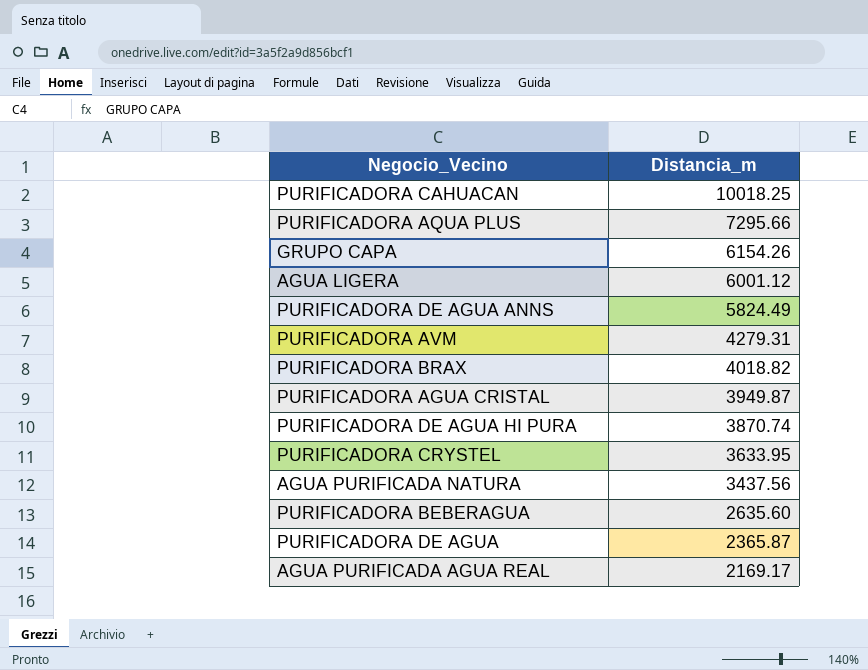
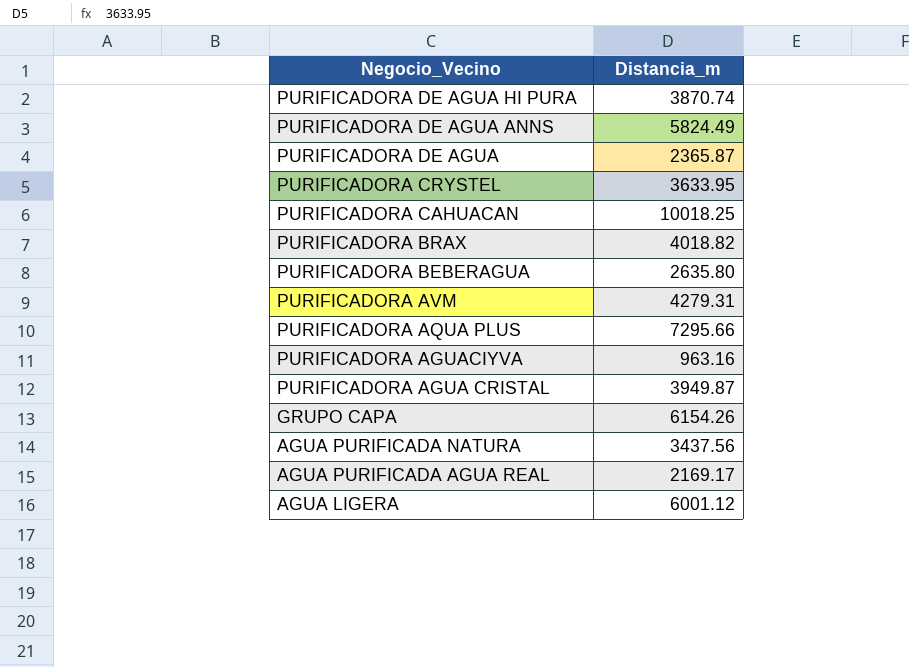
row order: Distancia_m descending -> Negocio_Vecino descending
PURIFICADORA BEBERAGUA | Distancia_m: 2635.60 -> 2635.80
row PURIFICADORA AGUACIYVA: none -> 963.16

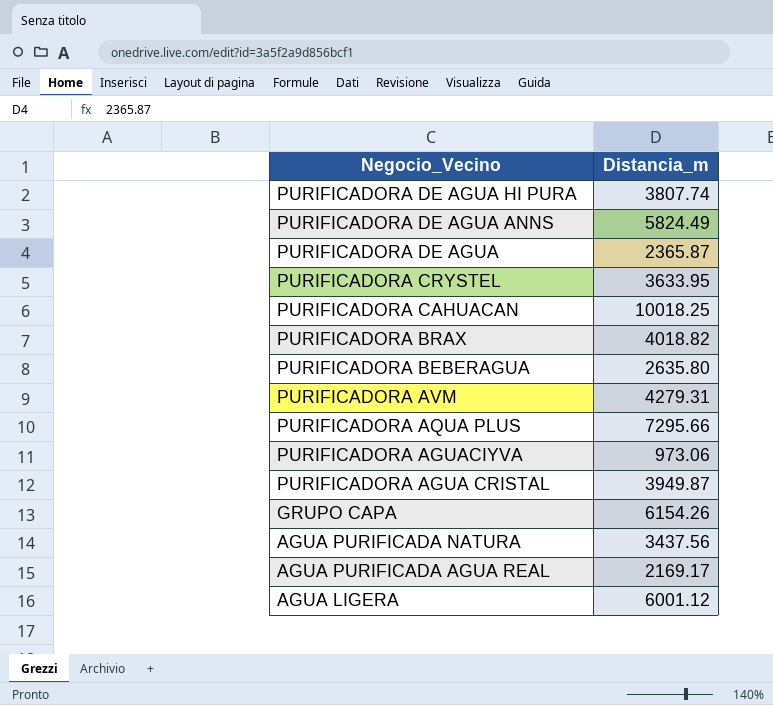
PURIFICADORA DE AGUA HI PURA | Distancia_m: 3870.74 -> 3807.74
PURIFICADORA AGUACIYVA | Distancia_m: 963.16 -> 973.06

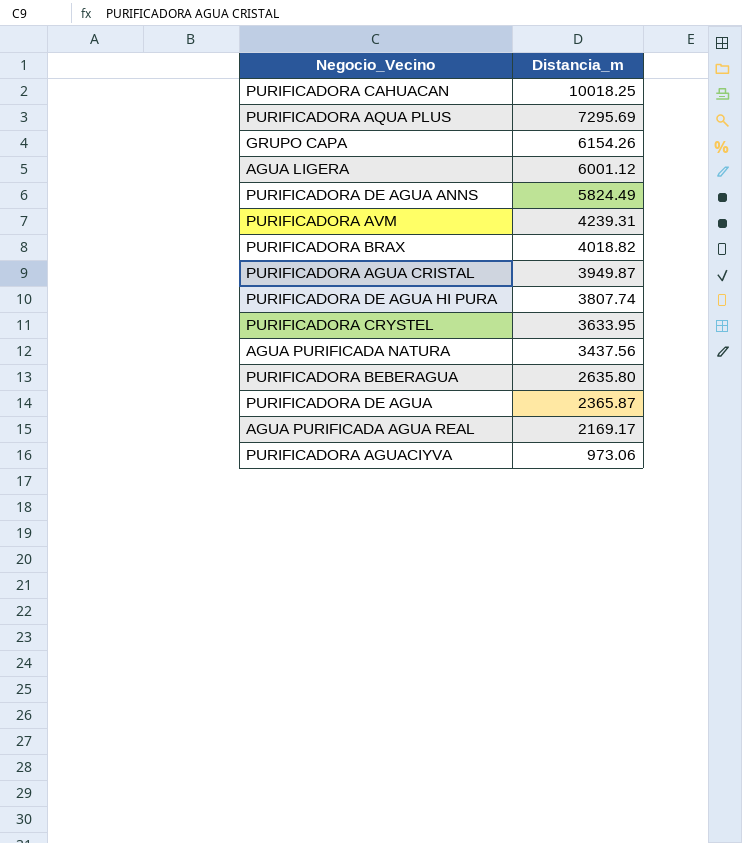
row order: Negocio_Vecino descending -> Distancia_m descending
PURIFICADORA AQUA PLUS | Distancia_m: 7295.66 -> 7295.69
PURIFICADORA AVM | Distancia_m: 4279.31 -> 4239.31

